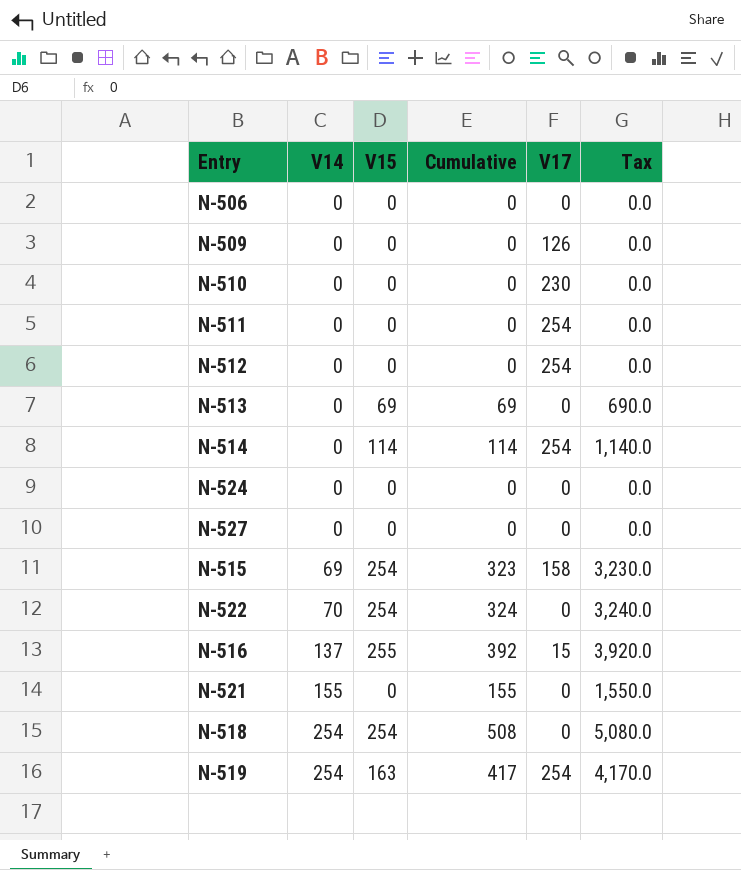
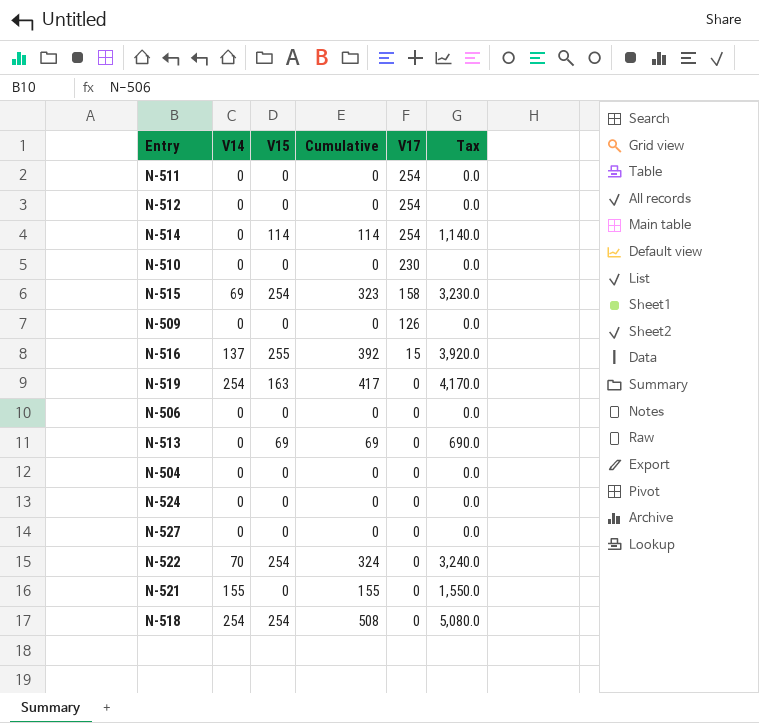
row order: V14 ascending -> V17 descending
N-519 | V17: 254 -> 0
row N-504: none -> 0 | 0 | 0 | 0 | 0.0

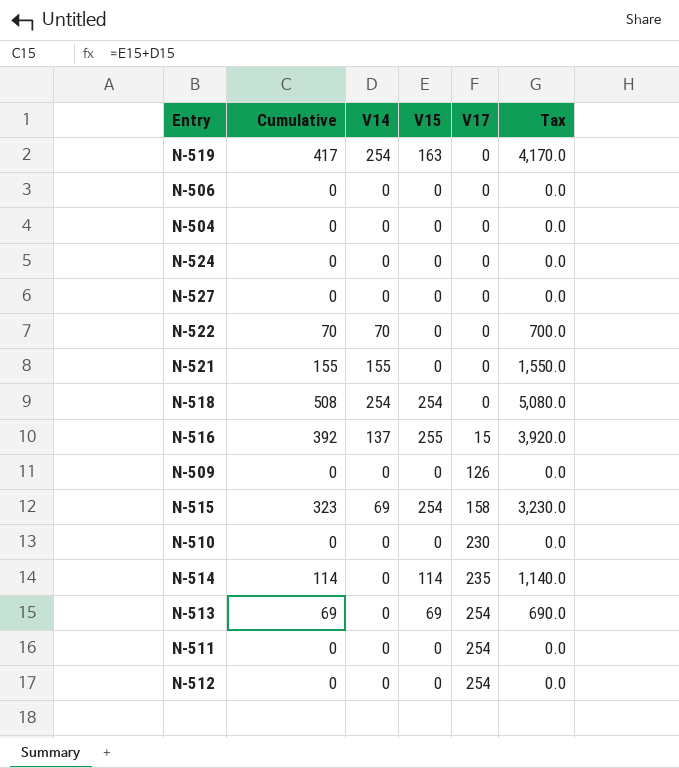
row order: V17 descending -> V17 ascending
column Cumulative | position: 4 -> 2
N-522 | Cumulative: 324 -> 70
N-522 | V15: 254 -> 0
N-522 | Tax: 3,240.0 -> 700.0
N-514 | V17: 254 -> 235
N-513 | V17: 0 -> 254

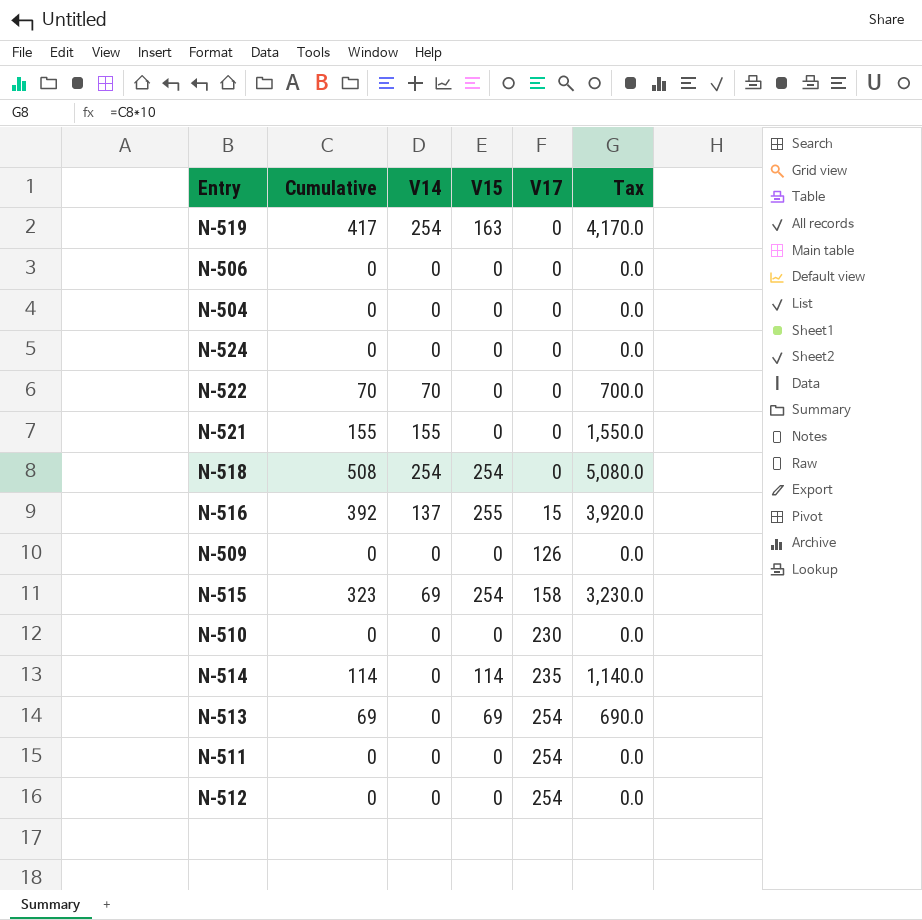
row N-527: 0 | 0 | 0 | 0 | 0.0 -> none

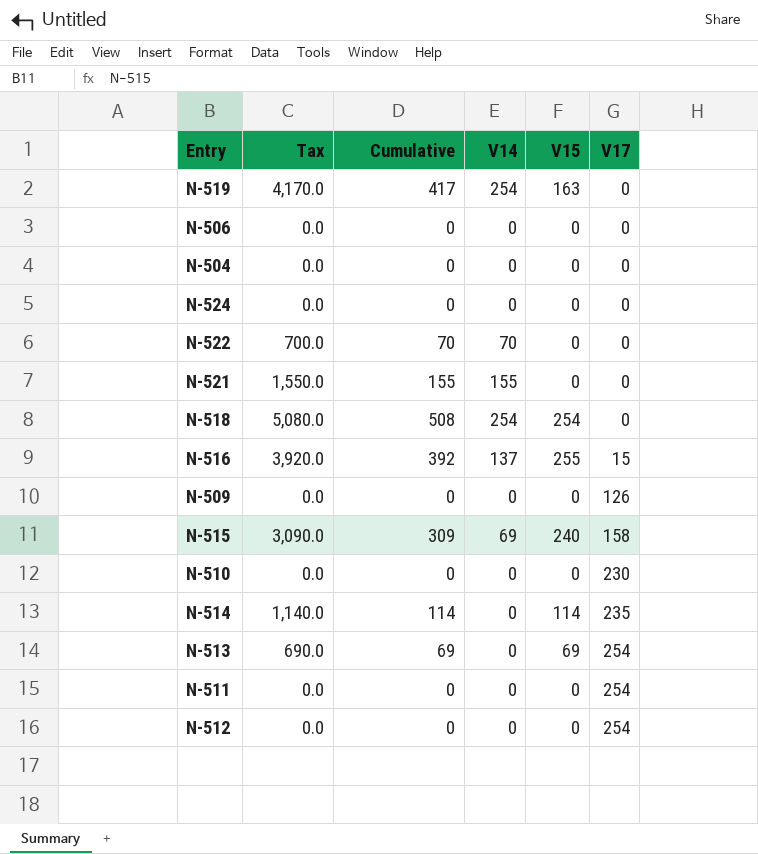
column Tax | position: 6 -> 2
N-515 | Tax: 3,230.0 -> 3,090.0
N-515 | Cumulative: 323 -> 309
N-515 | V15: 254 -> 240

